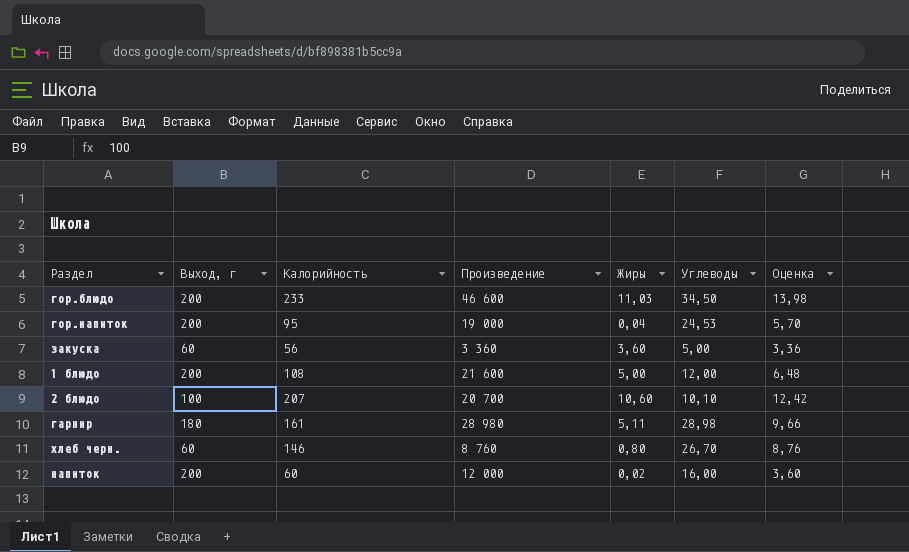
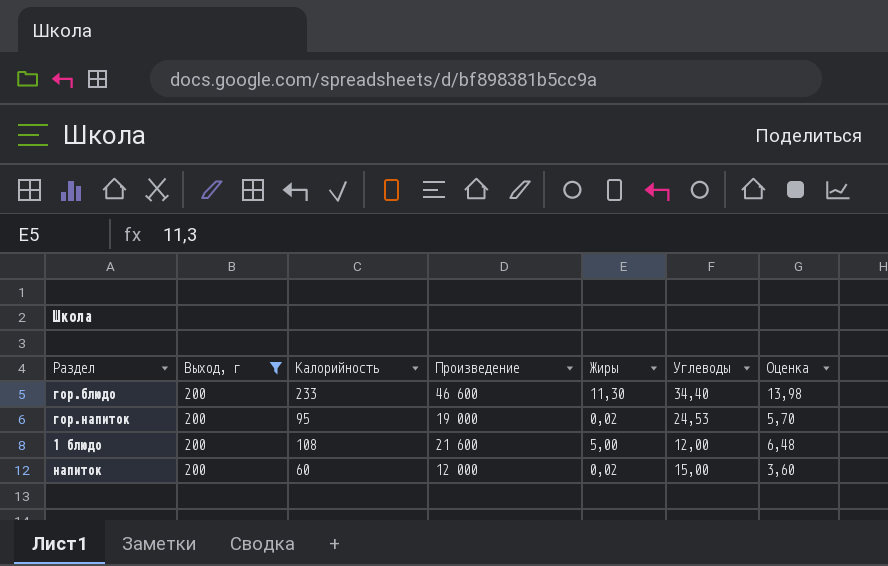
filter: none -> Выход, г = 200
гор.блюдо | Жиры: 11,03 -> 11,30
гор.блюдо | Углеводы: 34,50 -> 34,40
гор.напиток | Жиры: 0,04 -> 0,02
напиток | Углеводы: 16,00 -> 15,00

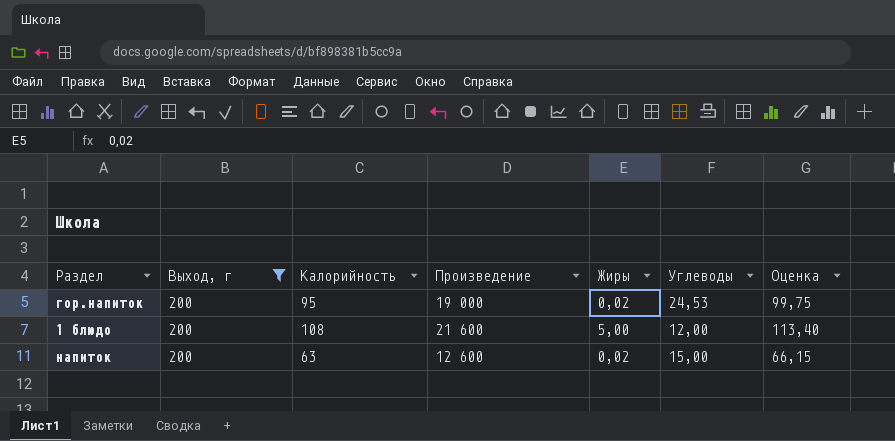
column Оценка | formula: [Калорийность] * 0,06 -> [Калорийность] * 1,05
row гор.блюдо: 200 | 233 | 46 600 | 11,30 | 34,40 | 13,98 -> none
напиток | Калорийность: 60 -> 63
напиток | Произведение: 12 000 -> 12 600

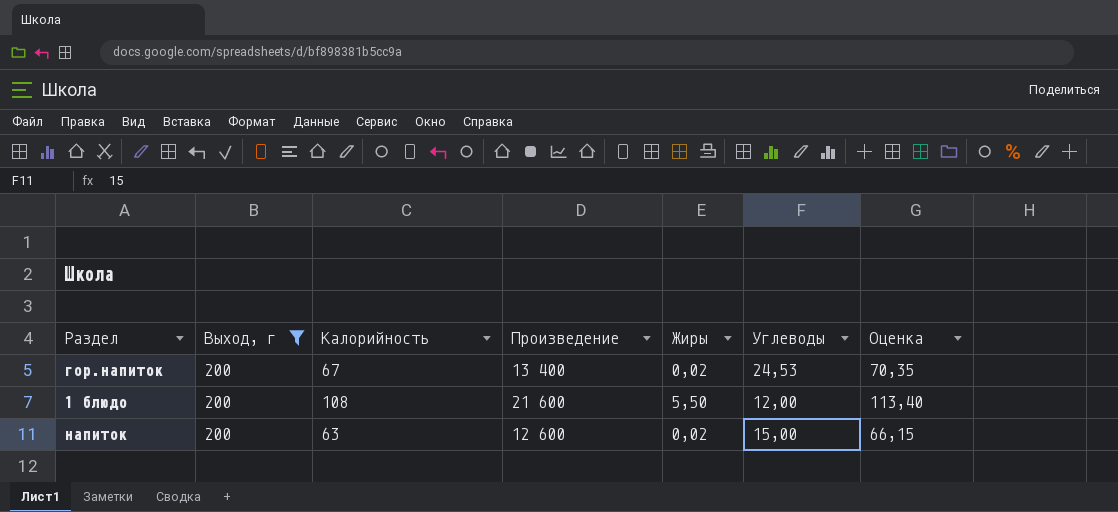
гор.напиток | Калорийность: 95 -> 67
гор.напиток | Произведение: 19 000 -> 13 400
гор.напиток | Оценка: 99,75 -> 70,35
1 блюдо | Жиры: 5,00 -> 5,50

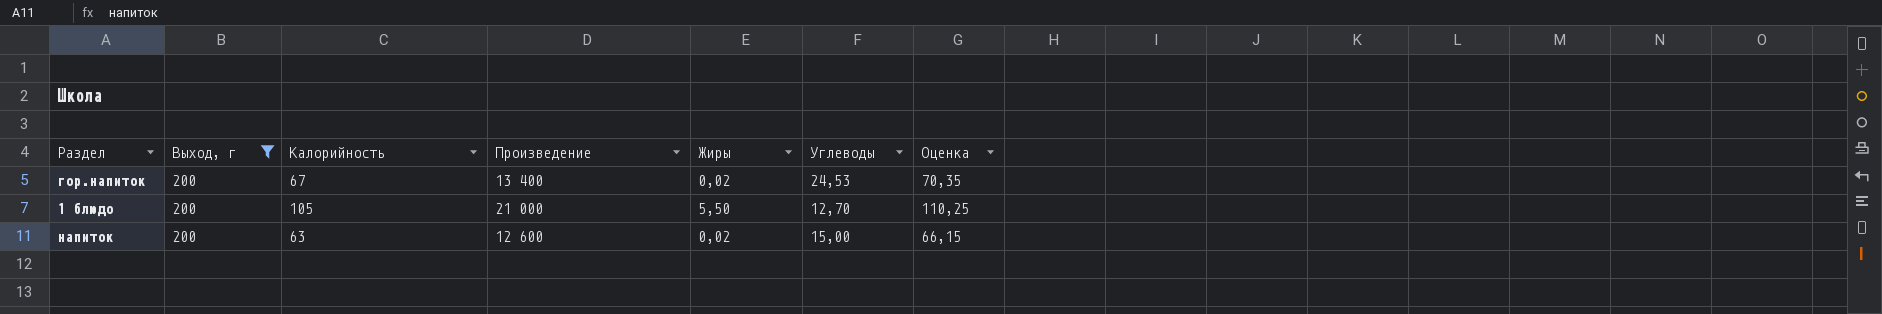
1 блюдо | Калорийность: 108 -> 105
1 блюдо | Произведение: 21 600 -> 21 000
1 блюдо | Углеводы: 12,00 -> 12,70
1 блюдо | Оценка: 113,40 -> 110,25

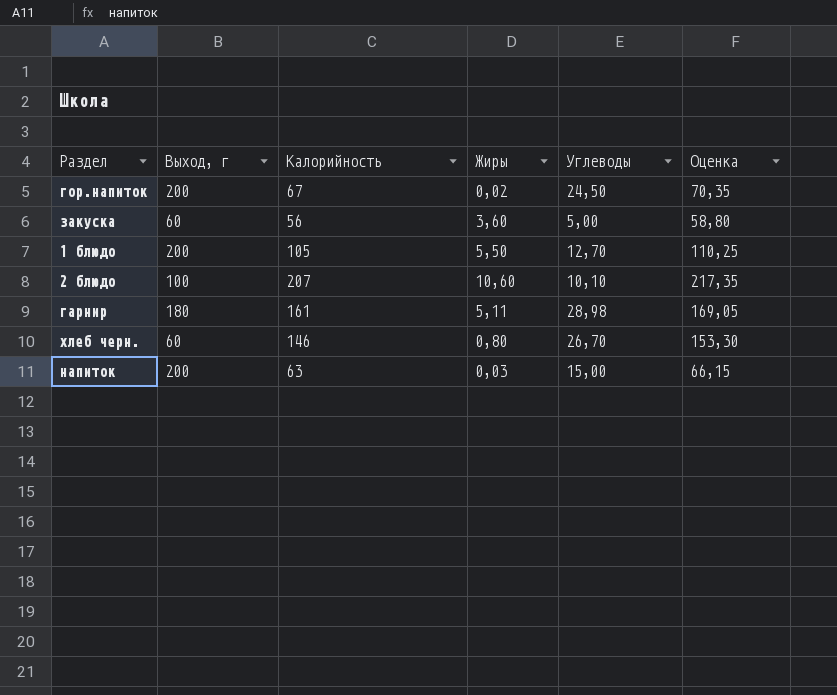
filter: Выход, г = 200 -> none
column Произведение | formula: [Выход, г] * [Калорийность] -> none
гор.напиток | Углеводы: 24,53 -> 24,50
напиток | Жиры: 0,02 -> 0,03

